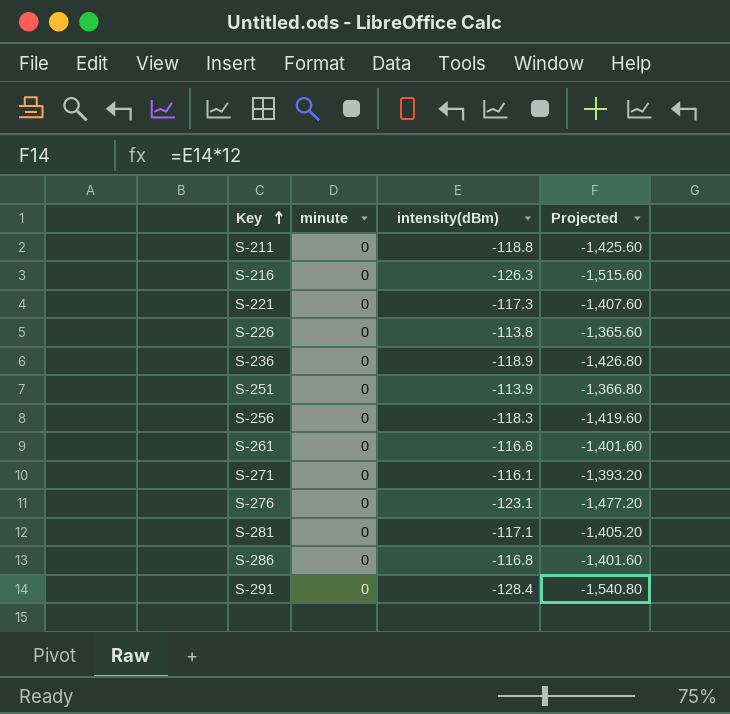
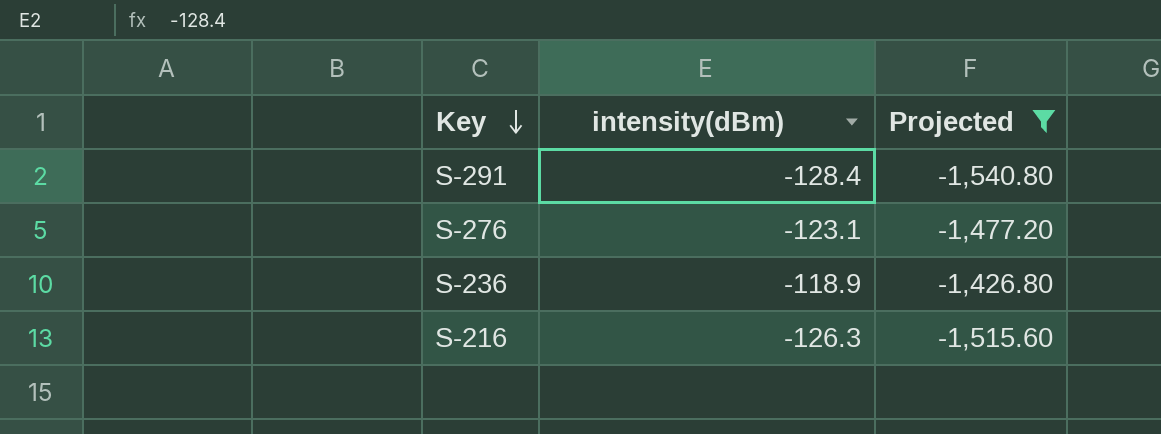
filter: none -> Projected <= -1,426.80
row order: Key ascending -> Key descending
column minute | position: 2 -> none

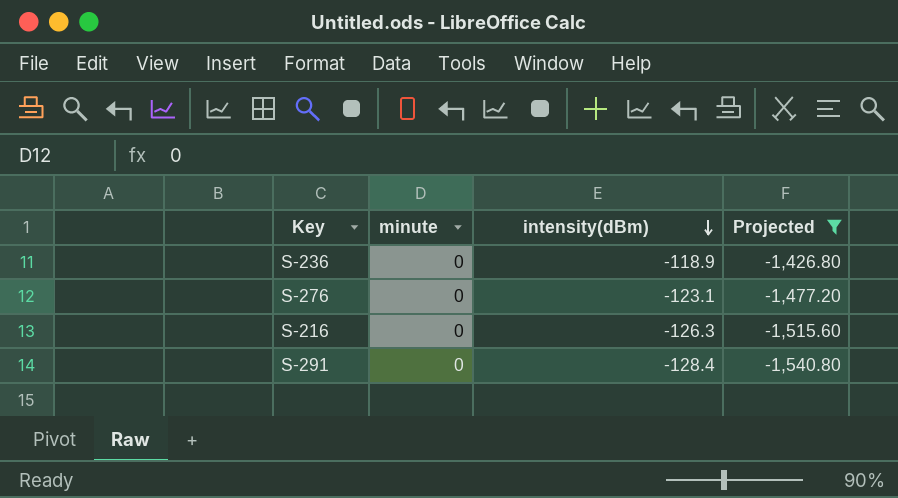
row order: Key descending -> intensity(dBm) descending
column minute | position: none -> 2

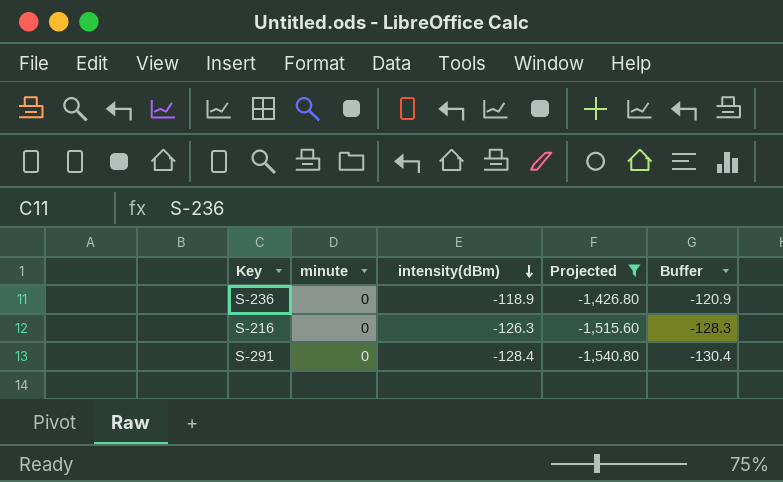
column Buffer | formula: none -> [intensity(dBm)] - 2
row S-276: 0 | -123.1 | -1,477.20 -> none

